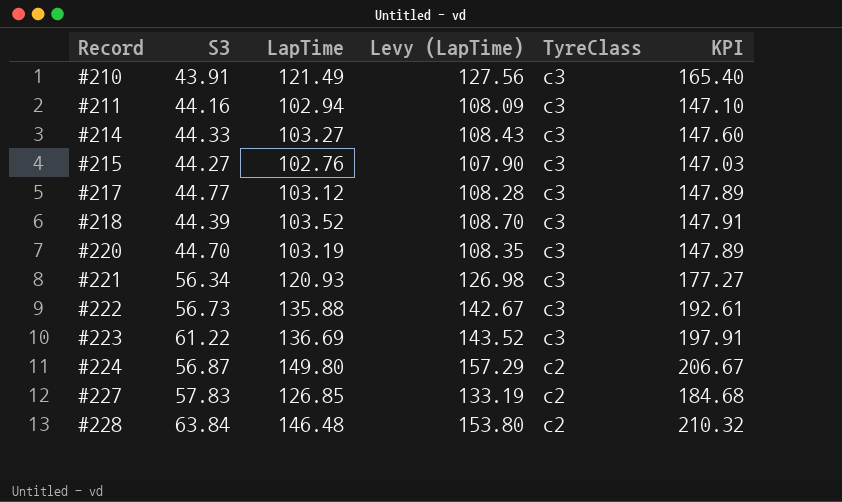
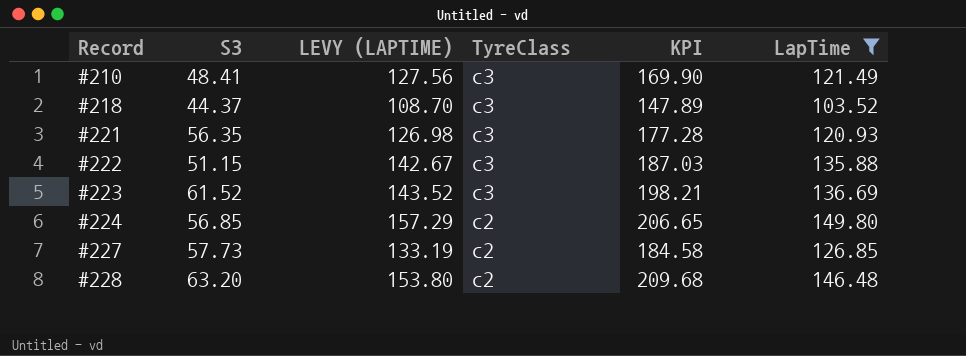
filter: none -> LapTime >= 103.52
column name: Levy (LapTime) -> LEVY (LAPTIME)
column LapTime | position: 3 -> 6
#210 | S3: 43.91 -> 48.41
#210 | KPI: 165.40 -> 169.90
#218 | S3: 44.39 -> 44.37
#218 | KPI: 147.91 -> 147.89
#221 | S3: 56.34 -> 56.35
#221 | KPI: 177.27 -> 177.28
#222 | S3: 56.73 -> 51.15
#222 | KPI: 192.61 -> 187.03
#223 | S3: 61.22 -> 61.52
#223 | KPI: 197.91 -> 198.21
#224 | S3: 56.87 -> 56.85
#224 | KPI: 206.67 -> 206.65
#227 | S3: 57.83 -> 57.73
#227 | KPI: 184.68 -> 184.58
#228 | S3: 63.84 -> 63.20
#228 | KPI: 210.32 -> 209.68

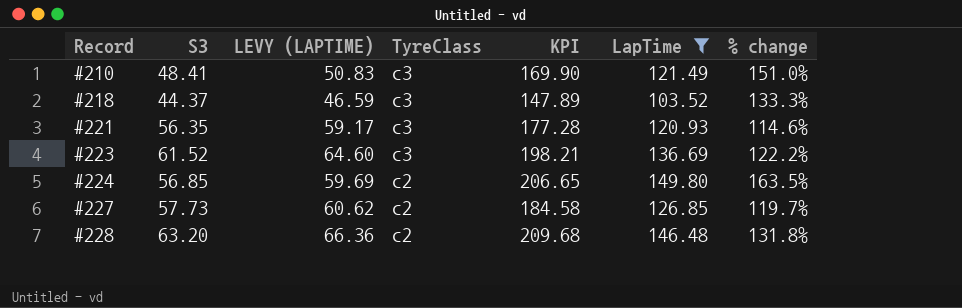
column LEVY (LAPTIME) | formula: [LapTime] * 1.05 -> [S3] * 1.05
column % change | formula: none -> ([LapTime] - [S3]) / [S3]
row #222: 51.15 | 142.67 | c3 | 187.03 | 135.88 -> none

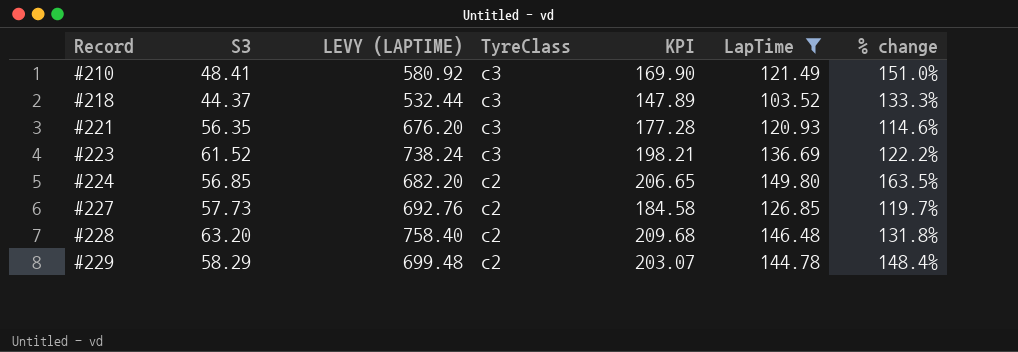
column LEVY (LAPTIME) | formula: [S3] * 1.05 -> [S3] * 12
row #229: none -> 58.29 | 699.48 | c2 | 203.07 | 144.78 | 148.4%

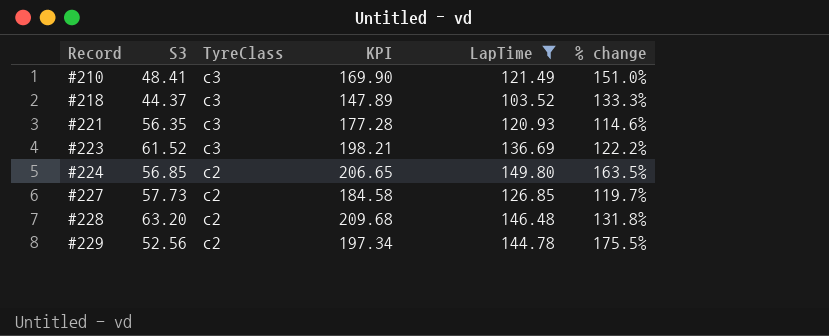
column LEVY (LAPTIME) | formula: [S3] * 12 -> none
#229 | S3: 58.29 -> 52.56
#229 | KPI: 203.07 -> 197.34
#229 | % change: 148.4% -> 175.5%

